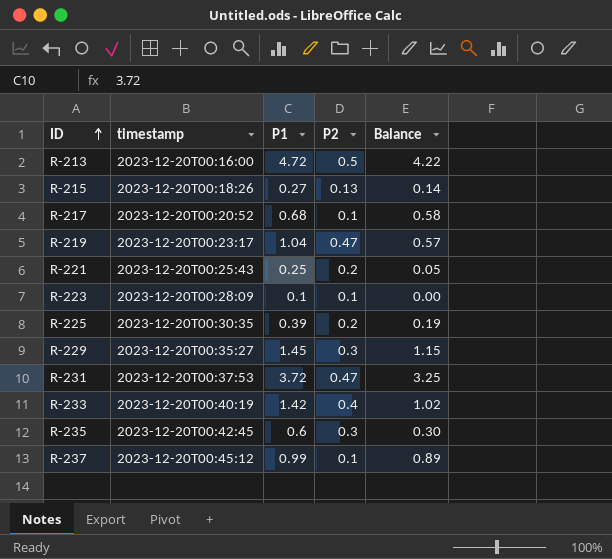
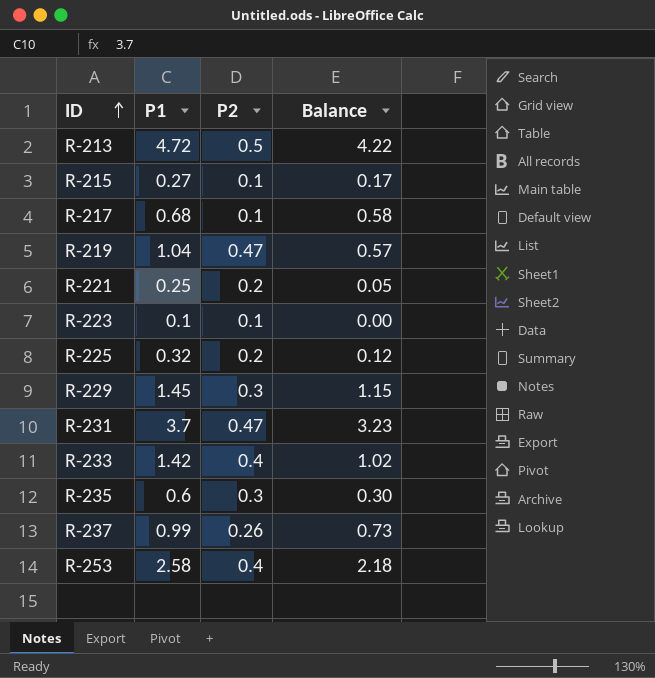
column timestamp | position: 2 -> none
R-215 | P2: 0.13 -> 0.1
R-215 | Balance: 0.14 -> 0.17
R-225 | P1: 0.39 -> 0.32
R-225 | Balance: 0.19 -> 0.12
R-231 | P1: 3.72 -> 3.7
R-231 | Balance: 3.25 -> 3.23
R-237 | P2: 0.1 -> 0.26
R-237 | Balance: 0.89 -> 0.73
row R-253: none -> 2.58 | 0.4 | 2.18

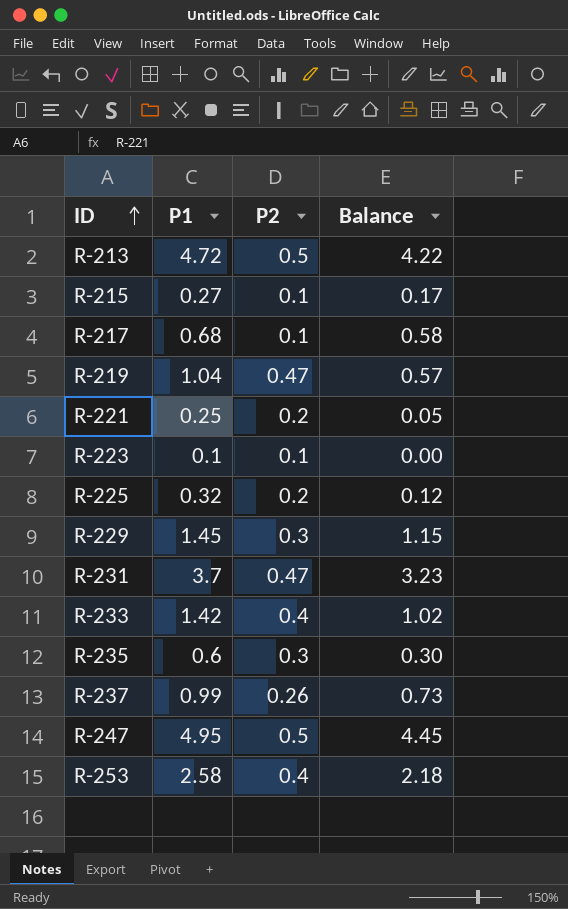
row R-247: none -> 4.95 | 0.5 | 4.45

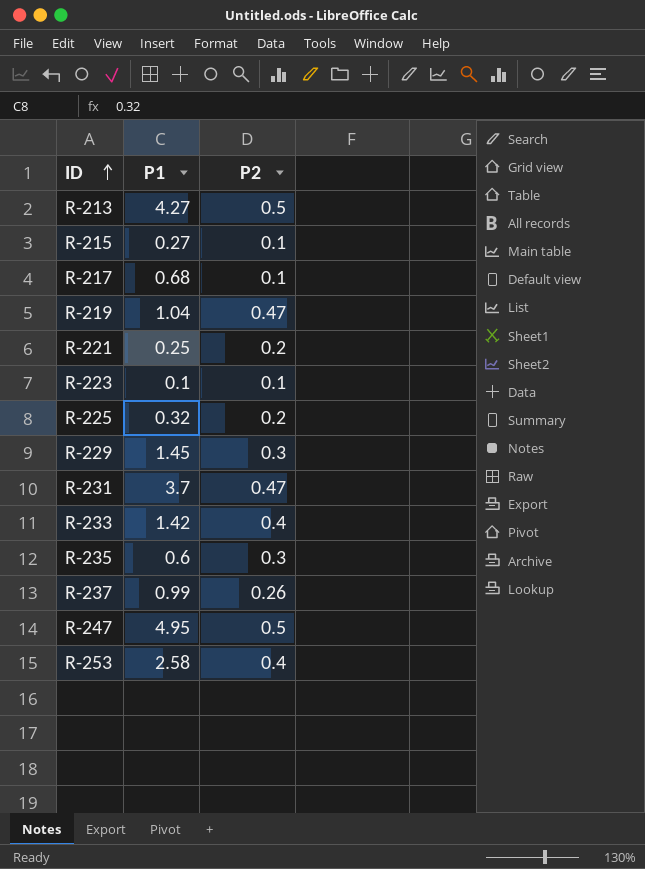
column Balance | formula: [P1] - [P2] -> none
R-213 | P1: 4.72 -> 4.27

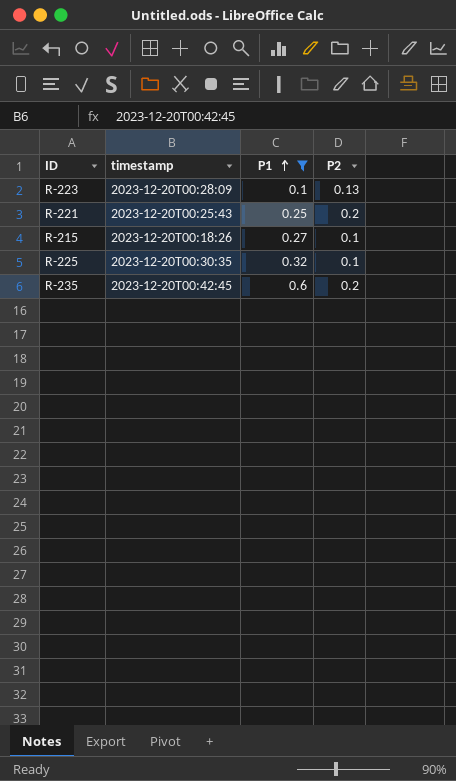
filter: none -> P1 <= 0.6
row order: ID ascending -> P1 ascending
column timestamp | position: none -> 2
R-223 | P2: 0.1 -> 0.13
R-225 | P2: 0.2 -> 0.1
R-235 | P2: 0.3 -> 0.2

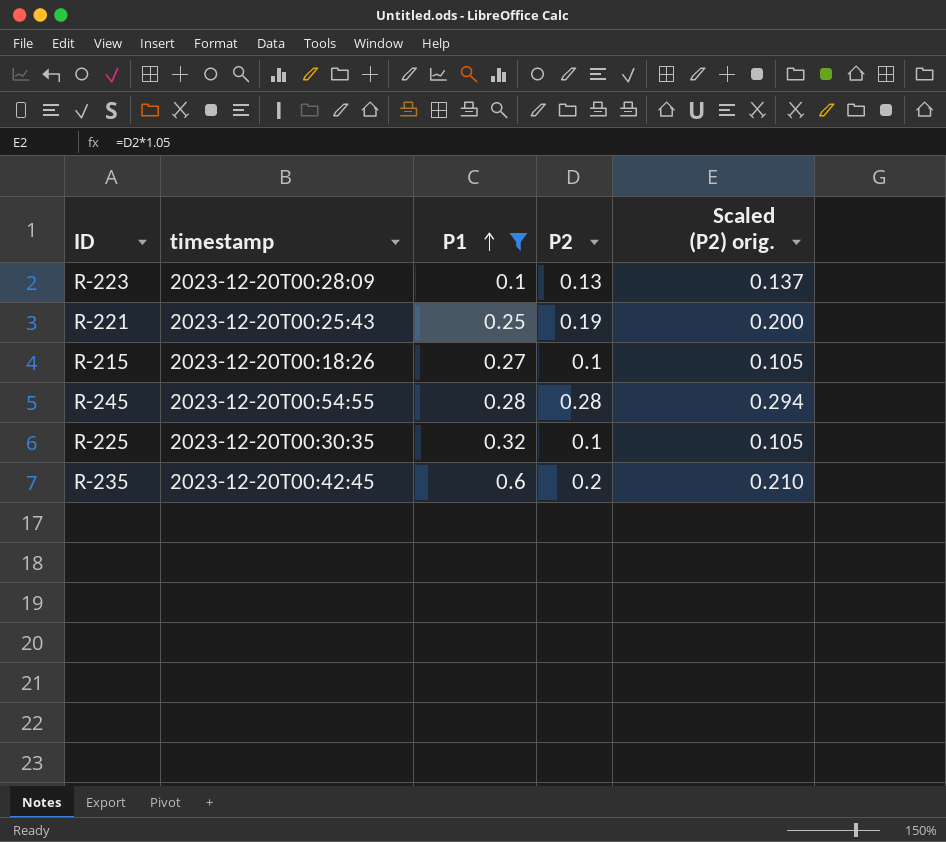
column Scaled (P2) orig. | formula: none -> [P2] * 1.05
R-221 | P2: 0.2 -> 0.19
row R-245: none -> 2023-12-20T00:54:55 | 0.28 | 0.28 | 0.294

